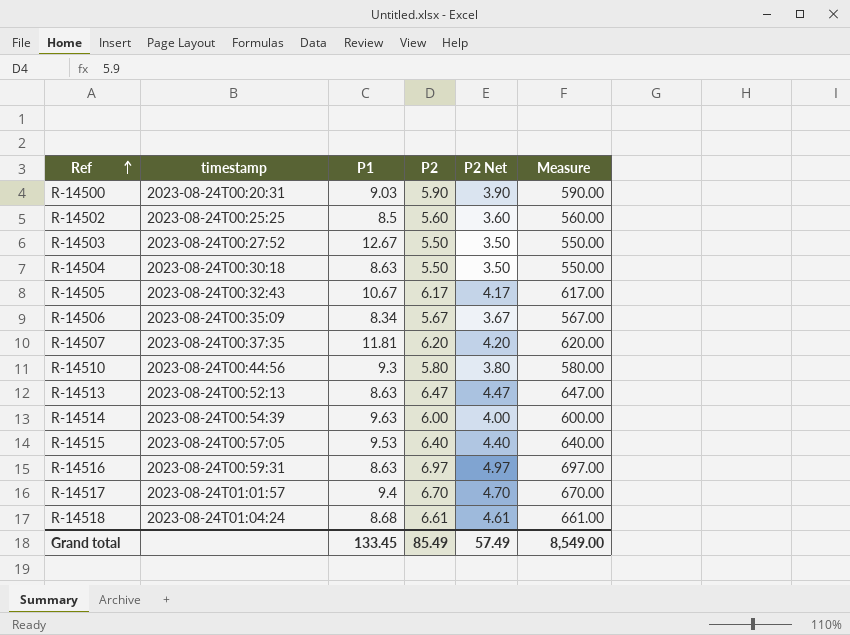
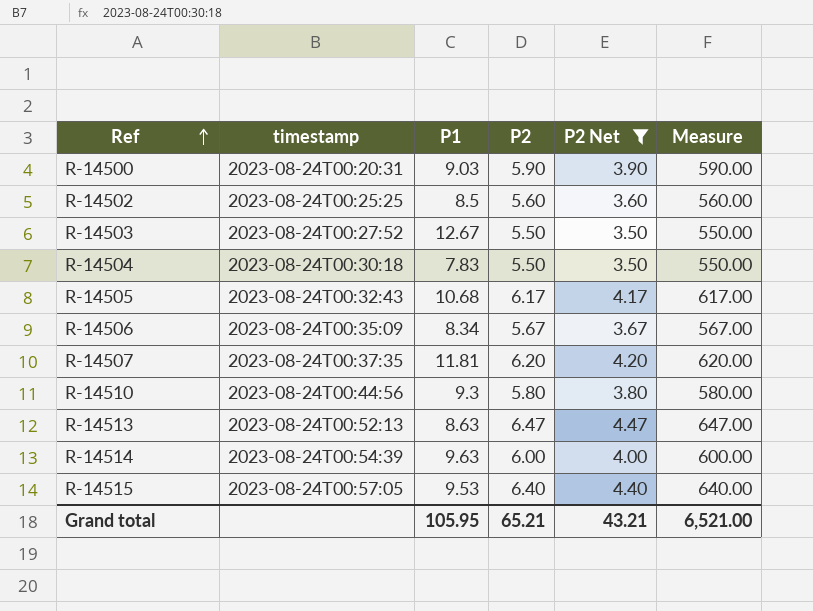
filter: none -> P2 Net <= 4.47
R-14504 | P1: 8.63 -> 7.83
R-14505 | P1: 10.67 -> 10.68
Grand total | P1: 133.45 -> 105.95
Grand total | P2: 85.49 -> 65.21
Grand total | P2 Net: 57.49 -> 43.21
Grand total | Measure: 8,549.00 -> 6,521.00

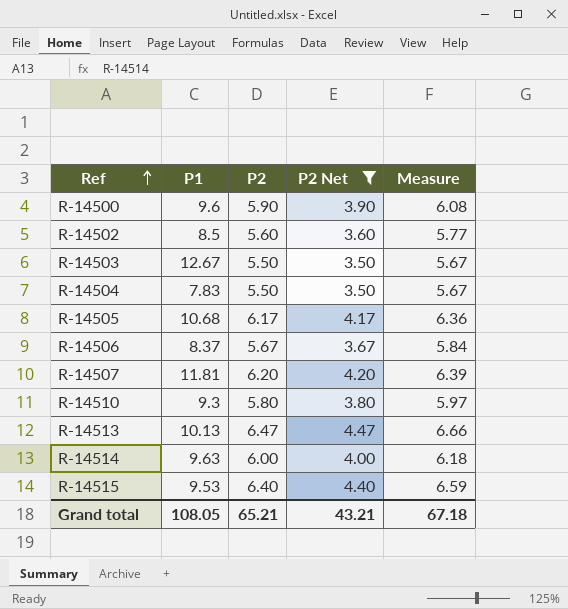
column timestamp | position: 2 -> none
column Measure | formula: [P2] * 100 -> [P2] * 1.03
R-14500 | P1: 9.03 -> 9.6
R-14506 | P1: 8.34 -> 8.37
R-14513 | P1: 8.63 -> 10.13
Grand total | P1: 105.95 -> 108.05
Grand total | Measure: 6,521.00 -> 67.18

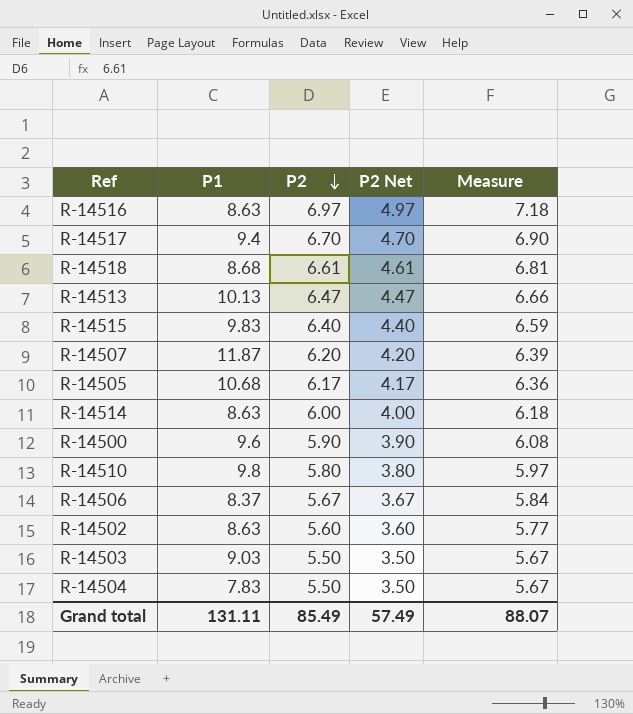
filter: P2 Net <= 4.47 -> none
row order: Ref ascending -> P2 descending
R-14515 | P1: 9.53 -> 9.83
R-14507 | P1: 11.81 -> 11.87
R-14514 | P1: 9.63 -> 8.63
R-14510 | P1: 9.3 -> 9.8
R-14502 | P1: 8.5 -> 8.63
R-14503 | P1: 12.67 -> 9.03
Grand total | P1: 108.05 -> 131.11
Grand total | P2: 65.21 -> 85.49
Grand total | P2 Net: 43.21 -> 57.49
Grand total | Measure: 67.18 -> 88.07

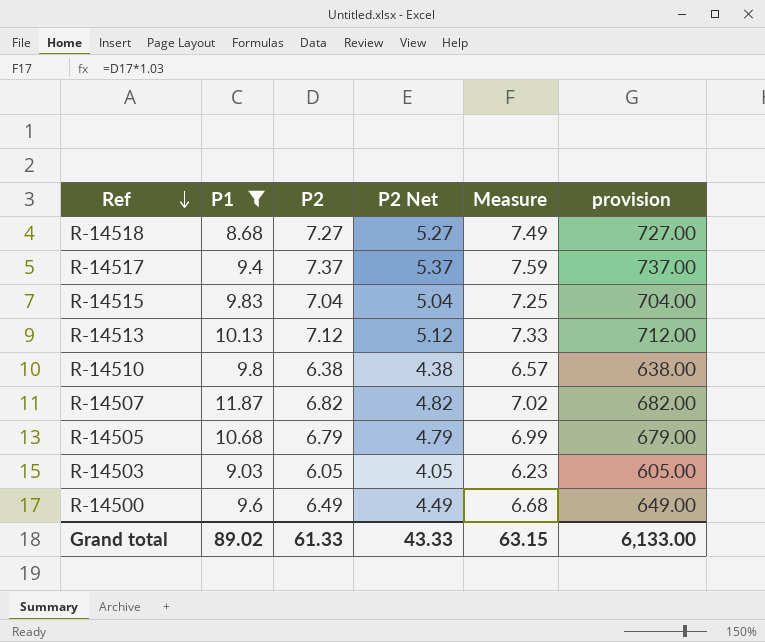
filter: none -> P1 >= 8.68
row order: P2 descending -> Ref descending
column provision | formula: none -> [P2] * 100
R-14518 | P2: 6.61 -> 7.27
R-14518 | P2 Net: 4.61 -> 5.27
R-14518 | Measure: 6.81 -> 7.49
R-14517 | P2: 6.70 -> 7.37
R-14517 | P2 Net: 4.70 -> 5.37
R-14517 | Measure: 6.90 -> 7.59
R-14515 | P2: 6.40 -> 7.04
R-14515 | P2 Net: 4.40 -> 5.04
R-14515 | Measure: 6.59 -> 7.25
R-14513 | P2: 6.47 -> 7.12
R-14513 | P2 Net: 4.47 -> 5.12
R-14513 | Measure: 6.66 -> 7.33
R-14510 | P2: 5.80 -> 6.38
R-14510 | P2 Net: 3.80 -> 4.38
R-14510 | Measure: 5.97 -> 6.57
R-14507 | P2: 6.20 -> 6.82
R-14507 | P2 Net: 4.20 -> 4.82
R-14507 | Measure: 6.39 -> 7.02
R-14505 | P2: 6.17 -> 6.79
R-14505 | P2 Net: 4.17 -> 4.79
R-14505 | Measure: 6.36 -> 6.99
R-14503 | P2: 5.50 -> 6.05
R-14503 | P2 Net: 3.50 -> 4.05
R-14503 | Measure: 5.67 -> 6.23
R-14500 | P2: 5.90 -> 6.49
R-14500 | P2 Net: 3.90 -> 4.49
R-14500 | Measure: 6.08 -> 6.68
Grand total | P1: 131.11 -> 89.02
Grand total | P2: 85.49 -> 61.33
Grand total | P2 Net: 57.49 -> 43.33
Grand total | Measure: 88.07 -> 63.15

